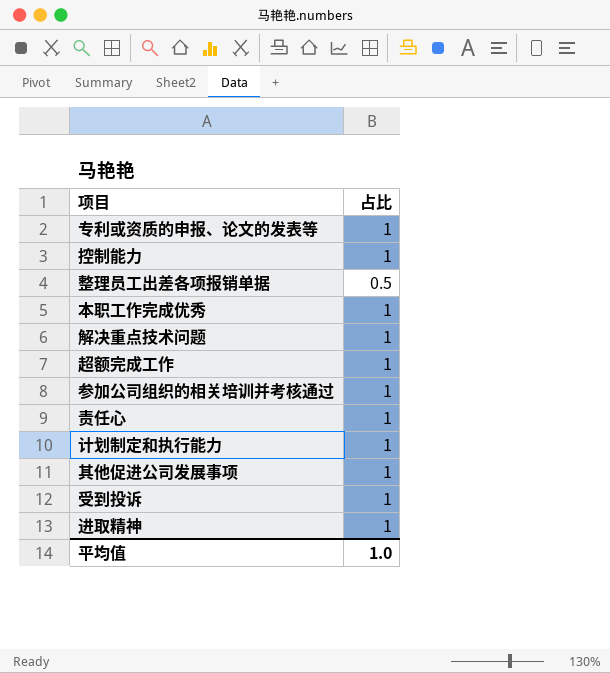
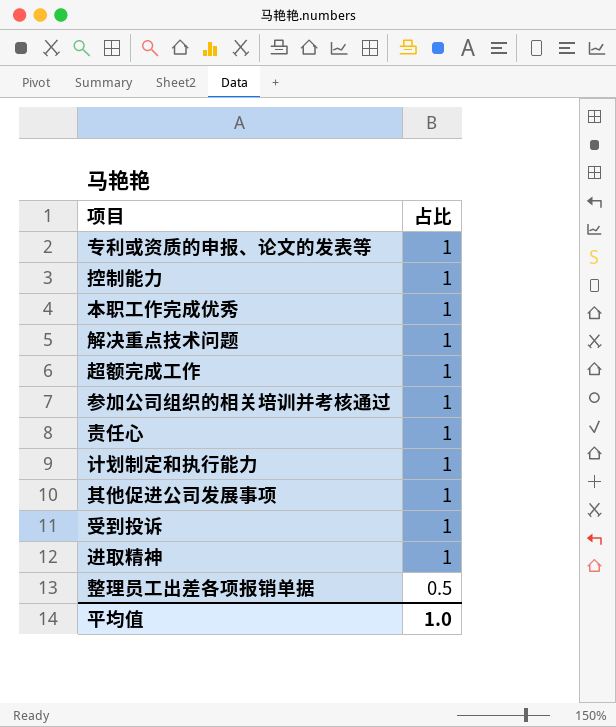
row order: none -> 占比 descending

